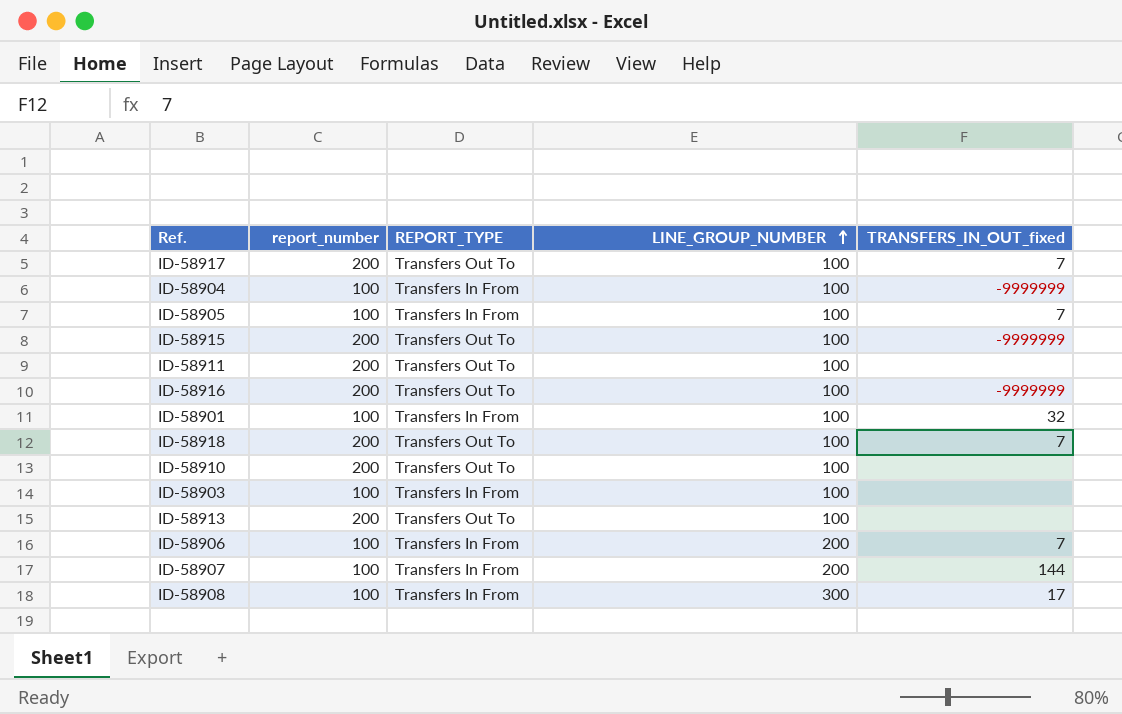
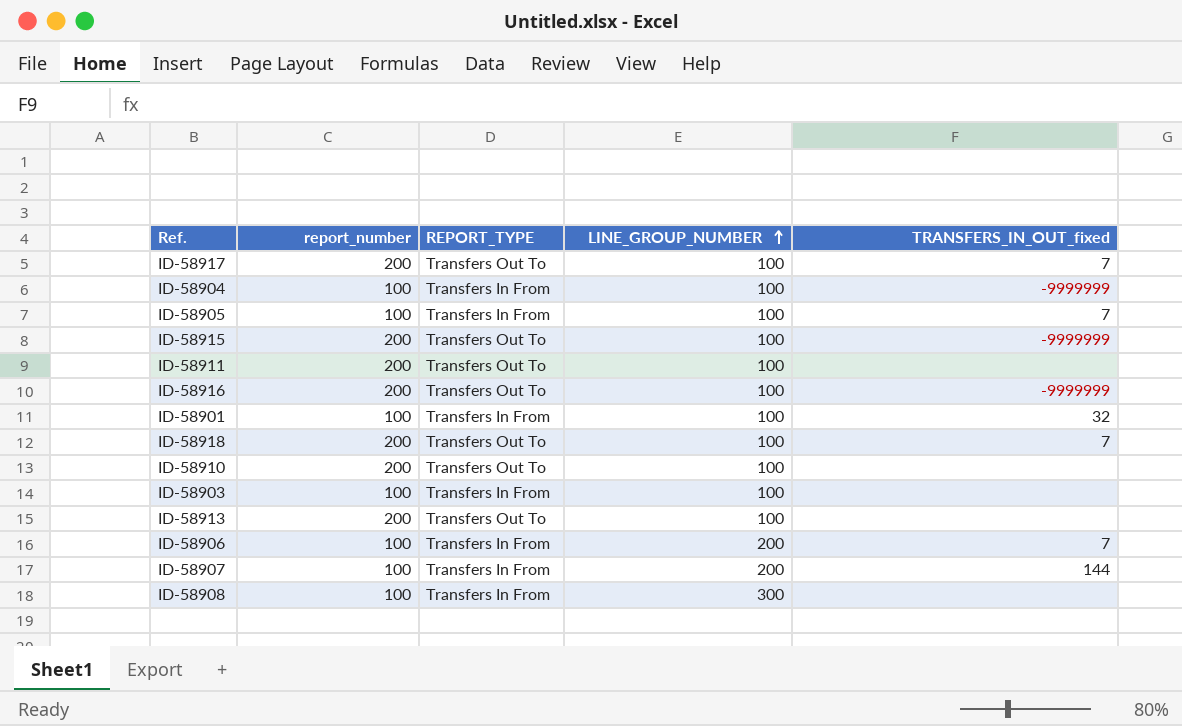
ID-58908 | TRANSFERS_IN_OUT_fixed: 17 -> none

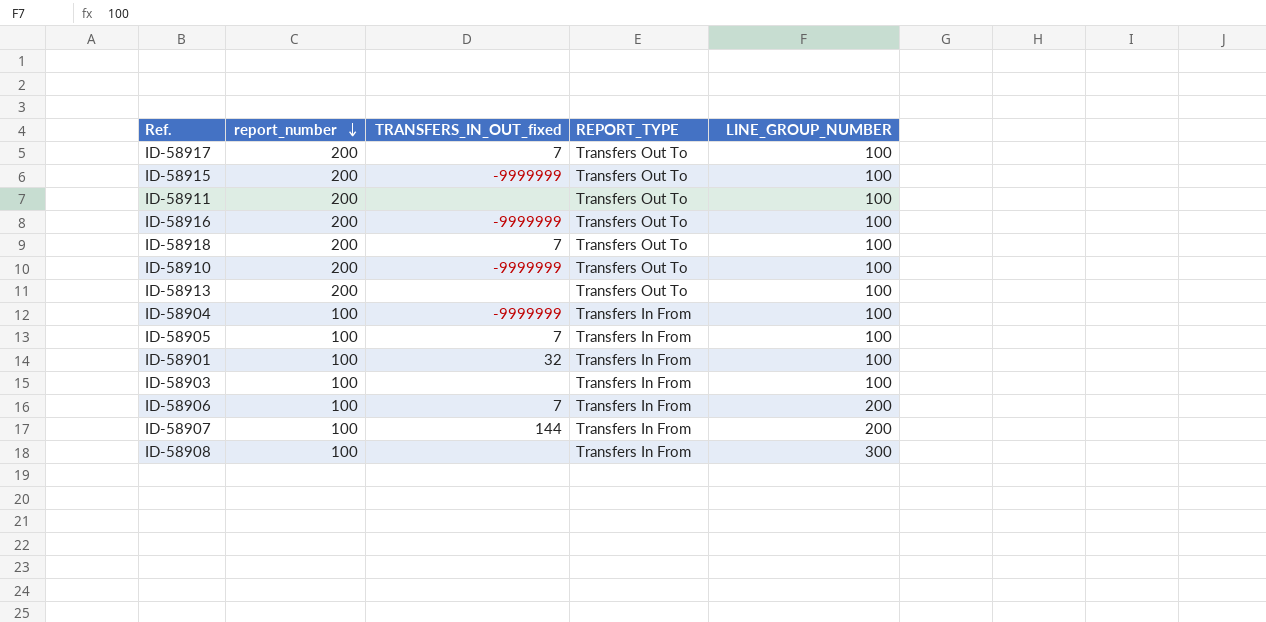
row order: LINE_GROUP_NUMBER ascending -> report_number descending
column TRANSFERS_IN_OUT_fixed | position: 5 -> 3
ID-58910 | TRANSFERS_IN_OUT_fixed: none -> -9999999

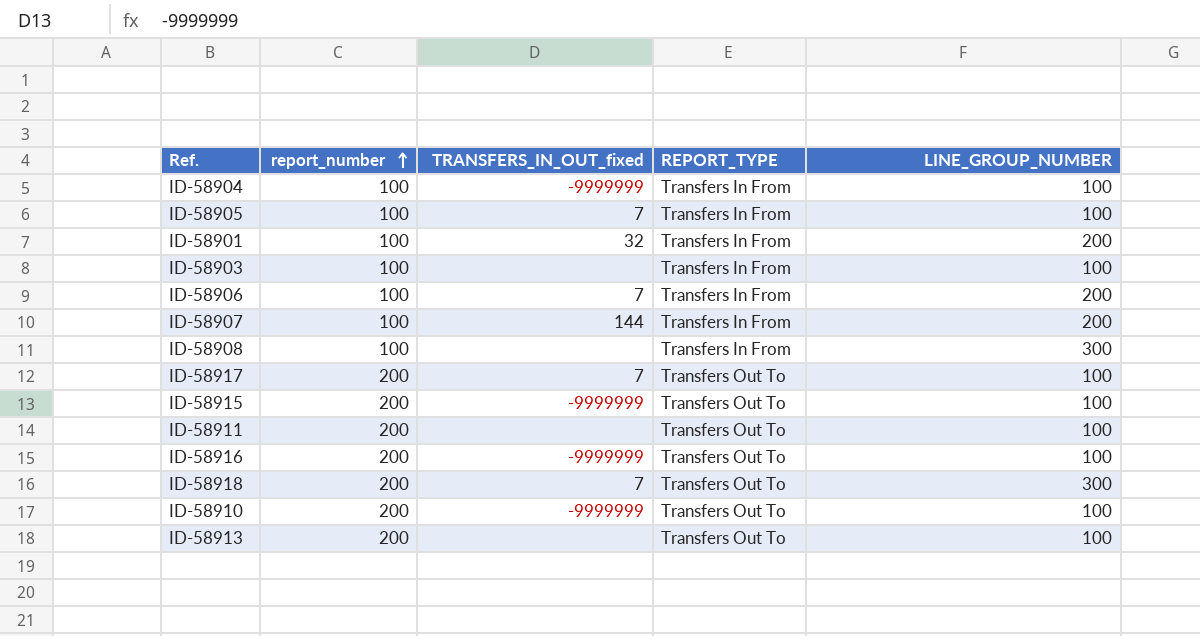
row order: report_number descending -> report_number ascending
ID-58901 | LINE_GROUP_NUMBER: 100 -> 200
ID-58918 | LINE_GROUP_NUMBER: 100 -> 300

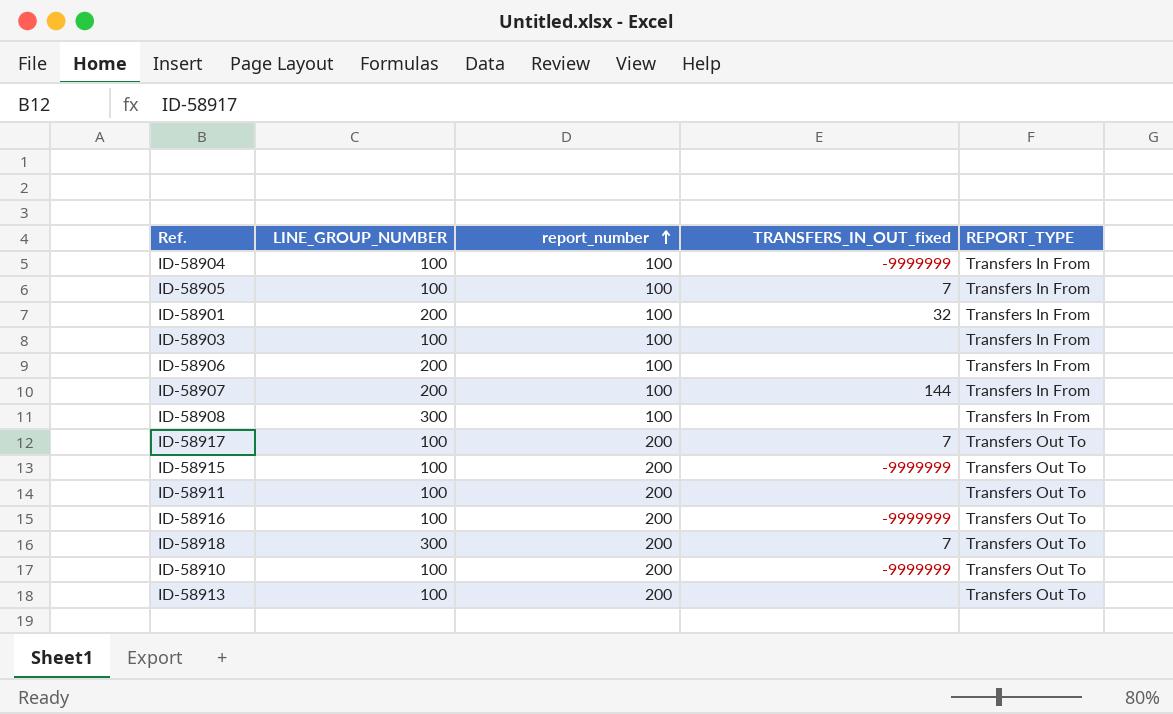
column LINE_GROUP_NUMBER | position: 5 -> 2
ID-58906 | TRANSFERS_IN_OUT_fixed: 7 -> none

